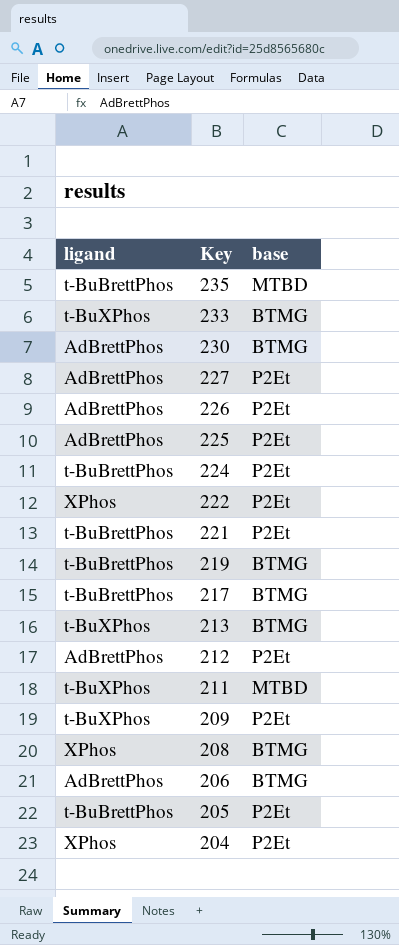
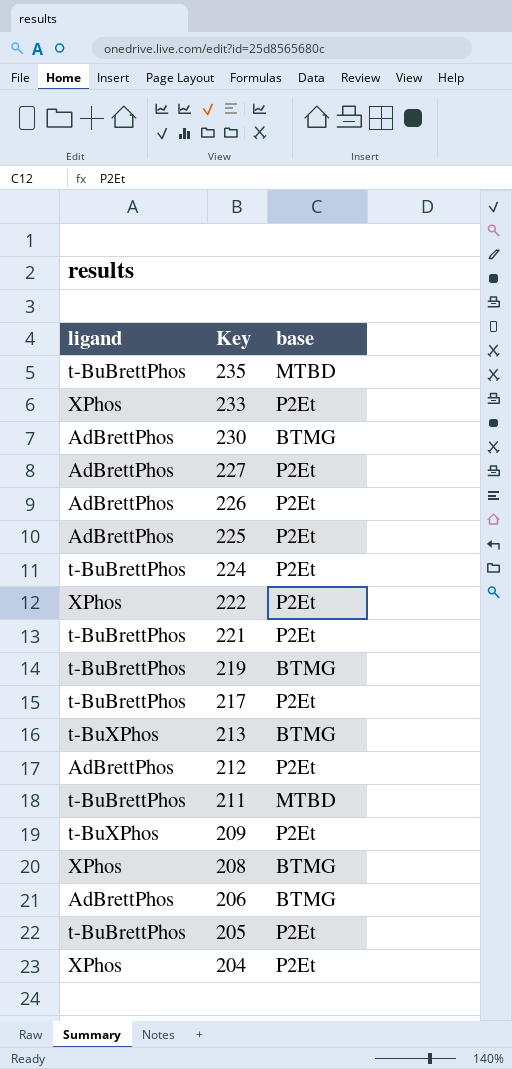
233 | ligand: t-BuXPhos -> XPhos
233 | base: BTMG -> P2Et
217 | base: BTMG -> P2Et
211 | ligand: t-BuXPhos -> t-BuBrettPhos

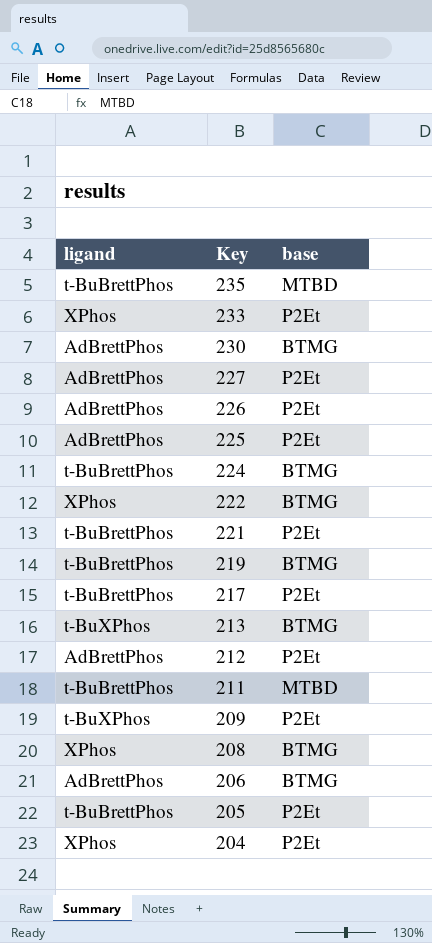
224 | base: P2Et -> BTMG
222 | base: P2Et -> BTMG

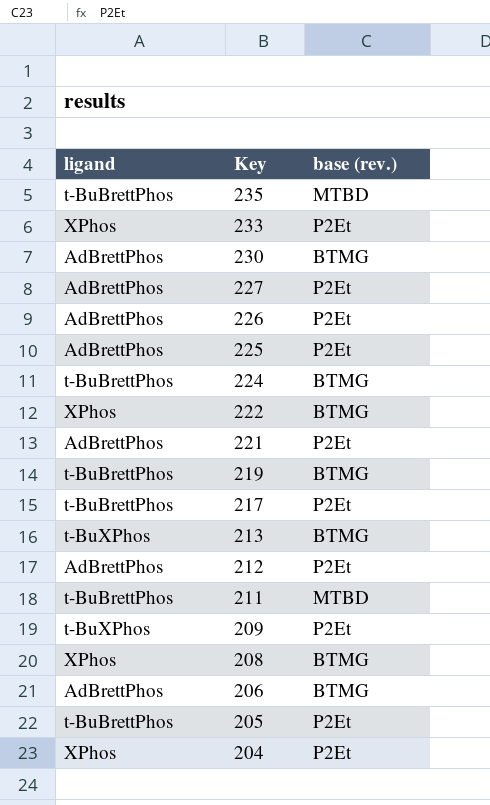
column name: base -> base (rev.)
221 | ligand: t-BuBrettPhos -> AdBrettPhos

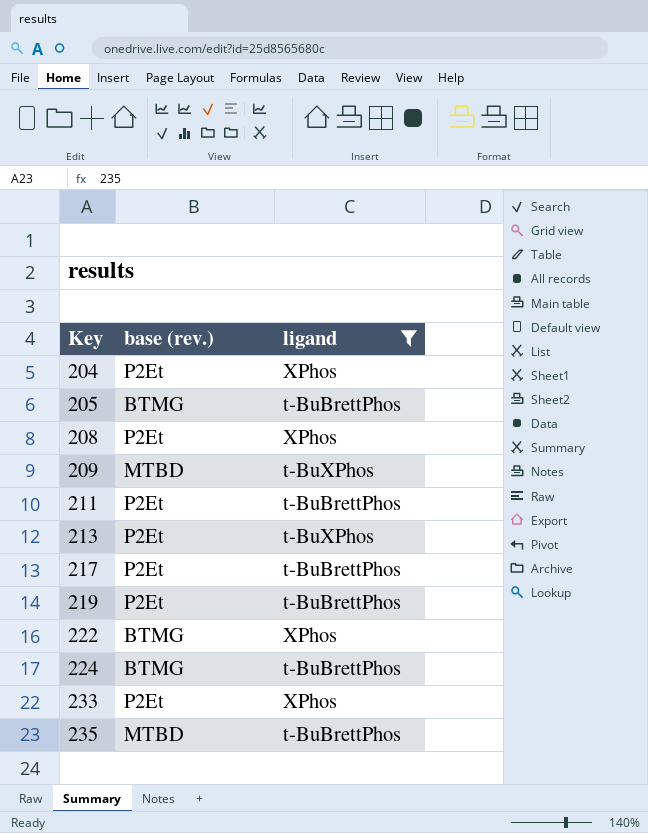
filter: none -> ligand != AdBrettPhos
row order: Key descending -> Key ascending
column ligand | position: 1 -> 3
205 | base (rev.): P2Et -> BTMG
208 | base (rev.): BTMG -> P2Et
209 | base (rev.): P2Et -> MTBD
211 | base (rev.): MTBD -> P2Et
213 | base (rev.): BTMG -> P2Et
219 | base (rev.): BTMG -> P2Et

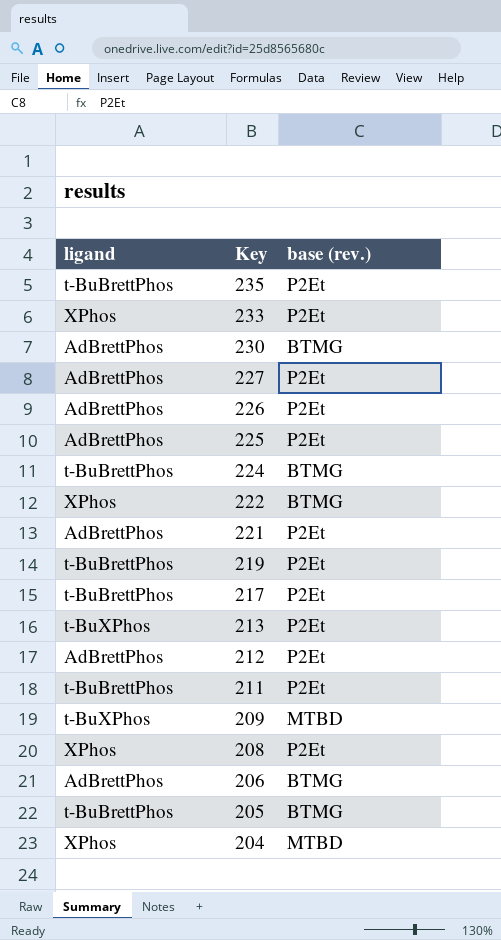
filter: ligand != AdBrettPhos -> none
row order: Key ascending -> Key descending
column ligand | position: 3 -> 1
235 | base (rev.): MTBD -> P2Et
204 | base (rev.): P2Et -> MTBD

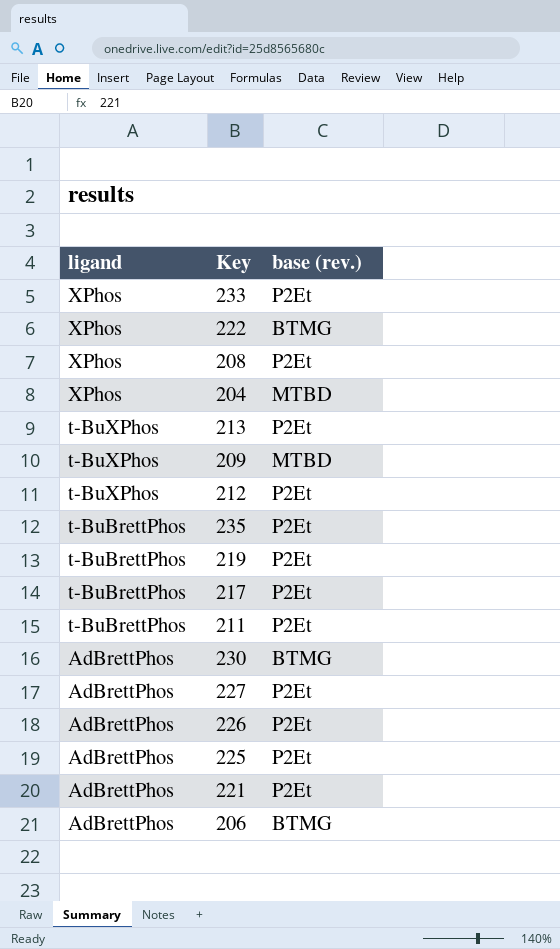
row order: Key descending -> ligand descending
row 224: t-BuBrettPhos | BTMG -> none
row 205: t-BuBrettPhos | BTMG -> none
212 | ligand: AdBrettPhos -> t-BuXPhos

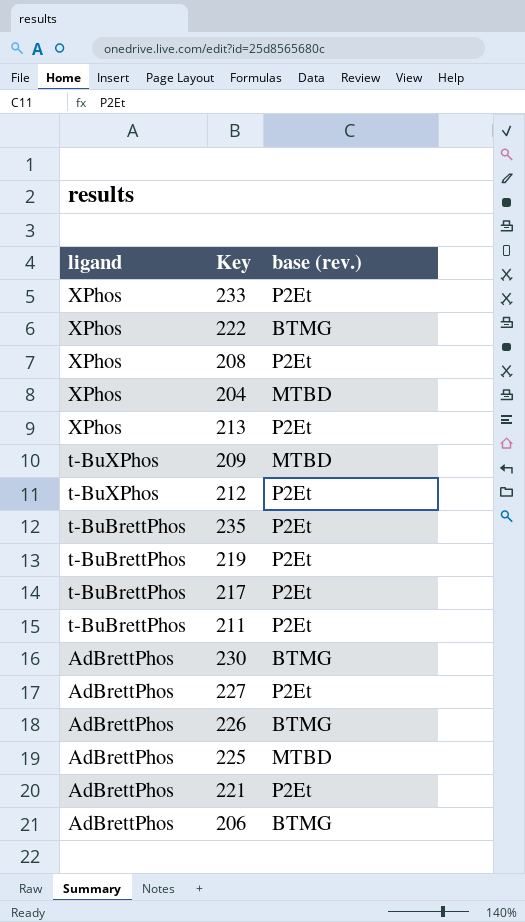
213 | ligand: t-BuXPhos -> XPhos
226 | base (rev.): P2Et -> BTMG
225 | base (rev.): P2Et -> MTBD

